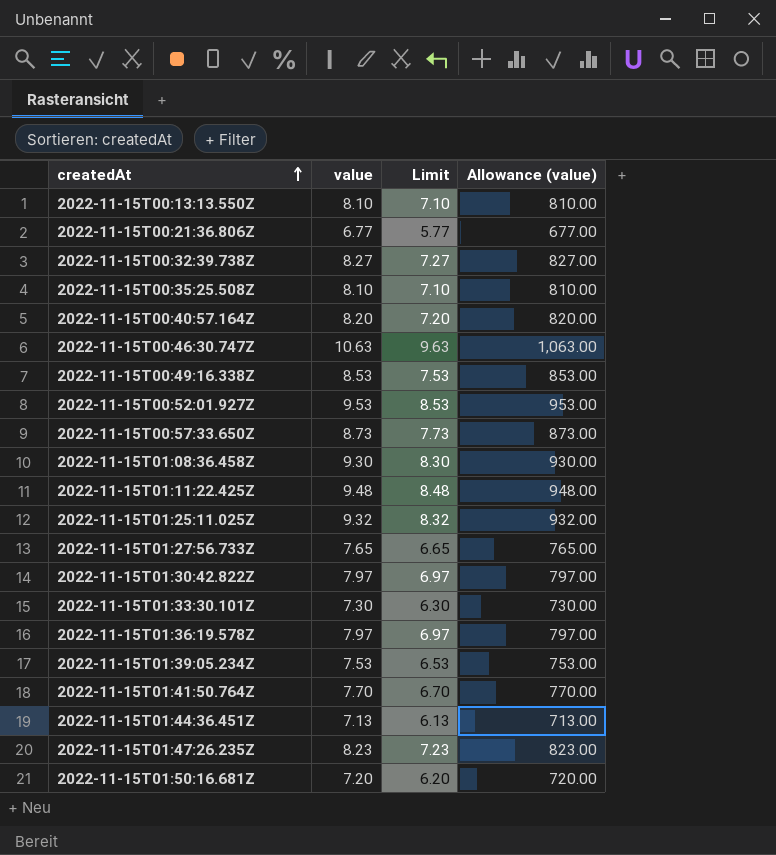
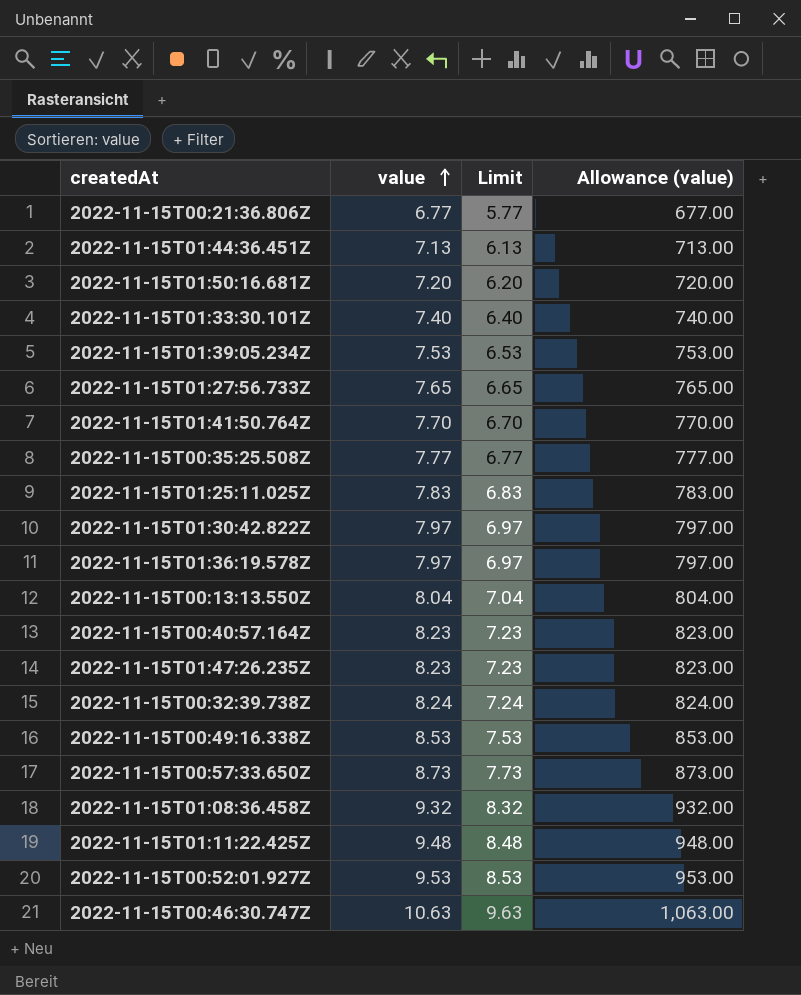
row order: createdAt ascending -> value ascending
2022-11-15T01:33:30.101Z | value: 7.30 -> 7.40
2022-11-15T01:33:30.101Z | Limit: 6.30 -> 6.40
2022-11-15T01:33:30.101Z | Allowance (value): 730.00 -> 740.00
2022-11-15T00:35:25.508Z | value: 8.10 -> 7.77
2022-11-15T00:35:25.508Z | Limit: 7.10 -> 6.77
2022-11-15T00:35:25.508Z | Allowance (value): 810.00 -> 777.00
2022-11-15T01:25:11.025Z | value: 9.32 -> 7.83
2022-11-15T01:25:11.025Z | Limit: 8.32 -> 6.83
2022-11-15T01:25:11.025Z | Allowance (value): 932.00 -> 783.00
2022-11-15T00:13:13.550Z | value: 8.10 -> 8.04
2022-11-15T00:13:13.550Z | Limit: 7.10 -> 7.04
2022-11-15T00:13:13.550Z | Allowance (value): 810.00 -> 804.00
2022-11-15T00:40:57.164Z | value: 8.20 -> 8.23
2022-11-15T00:40:57.164Z | Limit: 7.20 -> 7.23
2022-11-15T00:40:57.164Z | Allowance (value): 820.00 -> 823.00
2022-11-15T00:32:39.738Z | value: 8.27 -> 8.24
2022-11-15T00:32:39.738Z | Limit: 7.27 -> 7.24
2022-11-15T00:32:39.738Z | Allowance (value): 827.00 -> 824.00
2022-11-15T01:08:36.458Z | value: 9.30 -> 9.32
2022-11-15T01:08:36.458Z | Limit: 8.30 -> 8.32
2022-11-15T01:08:36.458Z | Allowance (value): 930.00 -> 932.00

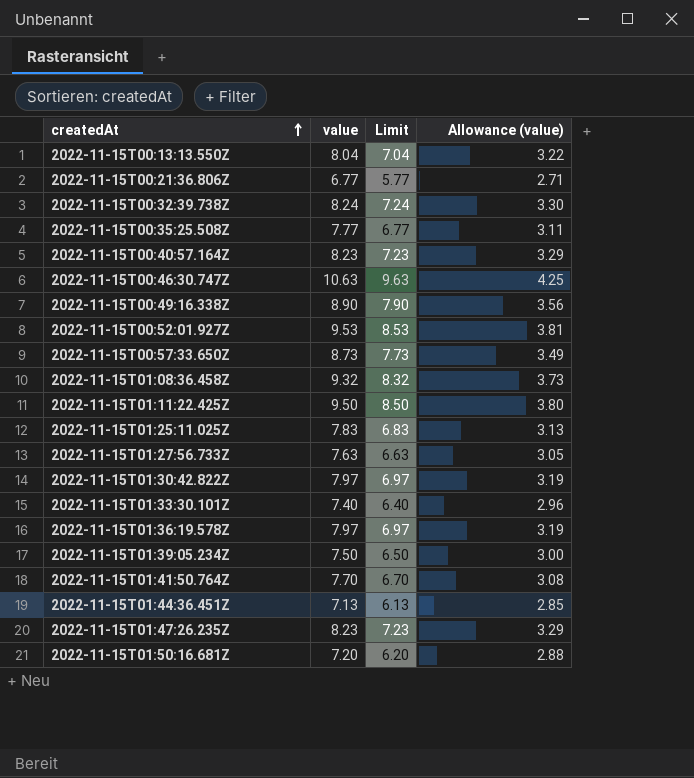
row order: value ascending -> createdAt ascending
column Allowance (value) | formula: [value] * 100 -> [value] * 0.4
2022-11-15T00:49:16.338Z | value: 8.53 -> 8.90
2022-11-15T00:49:16.338Z | Limit: 7.53 -> 7.90
2022-11-15T01:11:22.425Z | value: 9.48 -> 9.50
2022-11-15T01:11:22.425Z | Limit: 8.48 -> 8.50
2022-11-15T01:27:56.733Z | value: 7.65 -> 7.63
2022-11-15T01:27:56.733Z | Limit: 6.65 -> 6.63
2022-11-15T01:39:05.234Z | value: 7.53 -> 7.50
2022-11-15T01:39:05.234Z | Limit: 6.53 -> 6.50

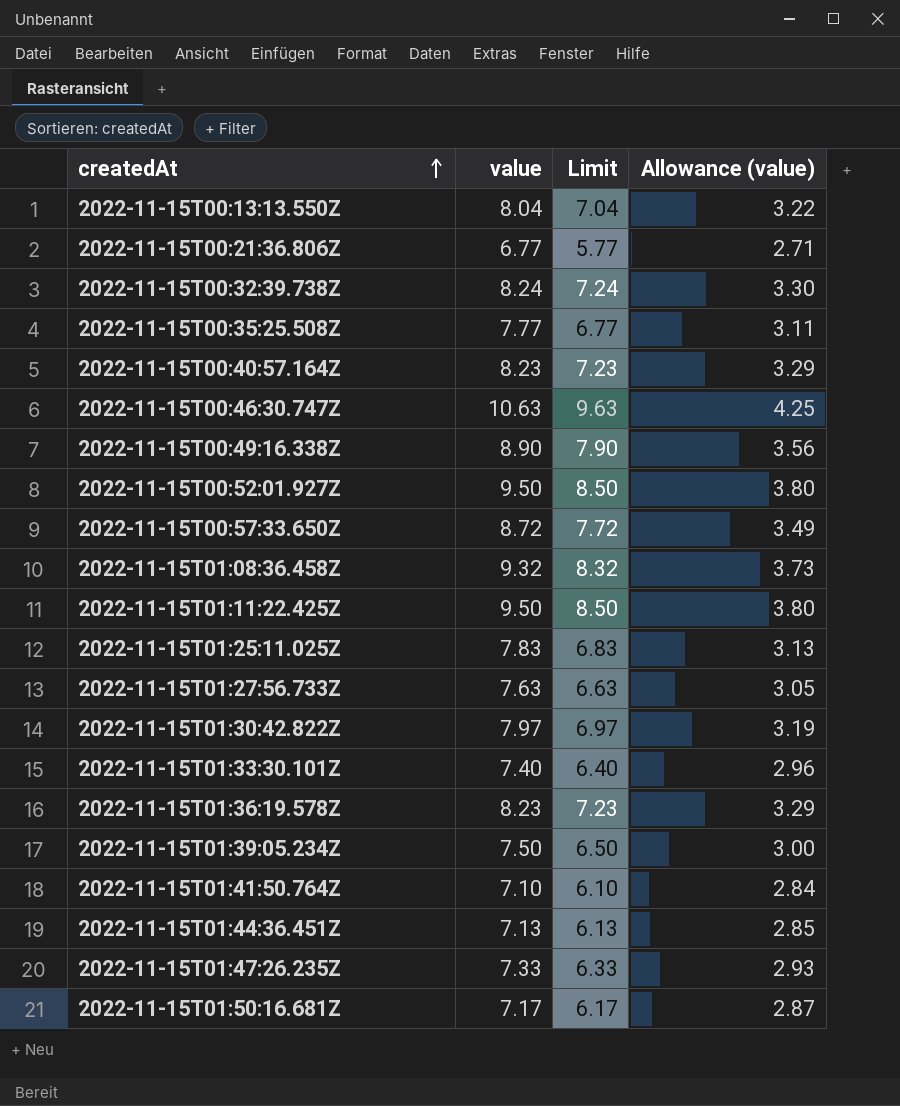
2022-11-15T00:52:01.927Z | value: 9.53 -> 9.50
2022-11-15T00:52:01.927Z | Limit: 8.53 -> 8.50
2022-11-15T00:52:01.927Z | Allowance (value): 3.81 -> 3.80
2022-11-15T00:57:33.650Z | value: 8.73 -> 8.72
2022-11-15T00:57:33.650Z | Limit: 7.73 -> 7.72
2022-11-15T01:36:19.578Z | value: 7.97 -> 8.23
2022-11-15T01:36:19.578Z | Limit: 6.97 -> 7.23
2022-11-15T01:36:19.578Z | Allowance (value): 3.19 -> 3.29
2022-11-15T01:41:50.764Z | value: 7.70 -> 7.10
2022-11-15T01:41:50.764Z | Limit: 6.70 -> 6.10
2022-11-15T01:41:50.764Z | Allowance (value): 3.08 -> 2.84
2022-11-15T01:47:26.235Z | value: 8.23 -> 7.33
2022-11-15T01:47:26.235Z | Limit: 7.23 -> 6.33
2022-11-15T01:47:26.235Z | Allowance (value): 3.29 -> 2.93
2022-11-15T01:50:16.681Z | value: 7.20 -> 7.17
2022-11-15T01:50:16.681Z | Limit: 6.20 -> 6.17
2022-11-15T01:50:16.681Z | Allowance (value): 2.88 -> 2.87

